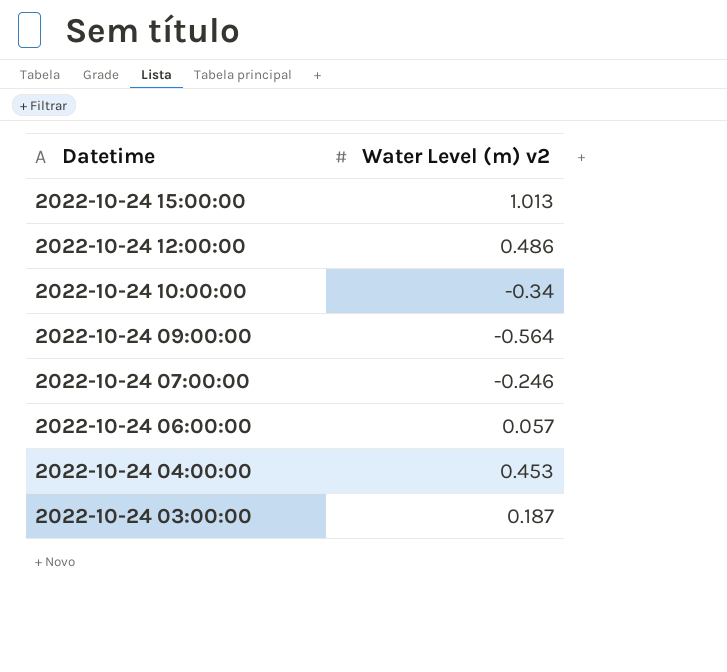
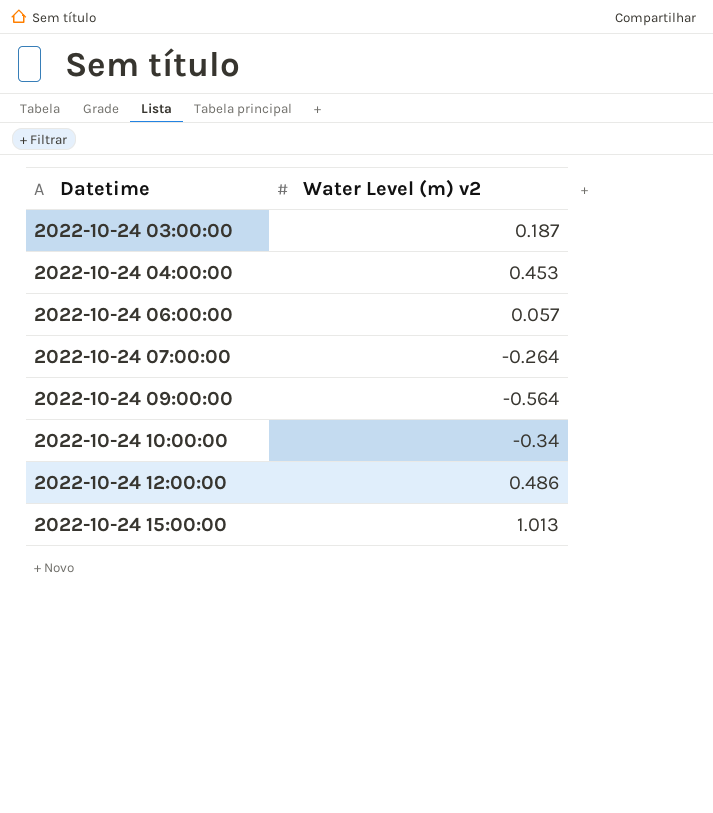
row order: Datetime descending -> Datetime ascending
2022-10-24 07:00:00 | Water Level (m) v2: -0.246 -> -0.264

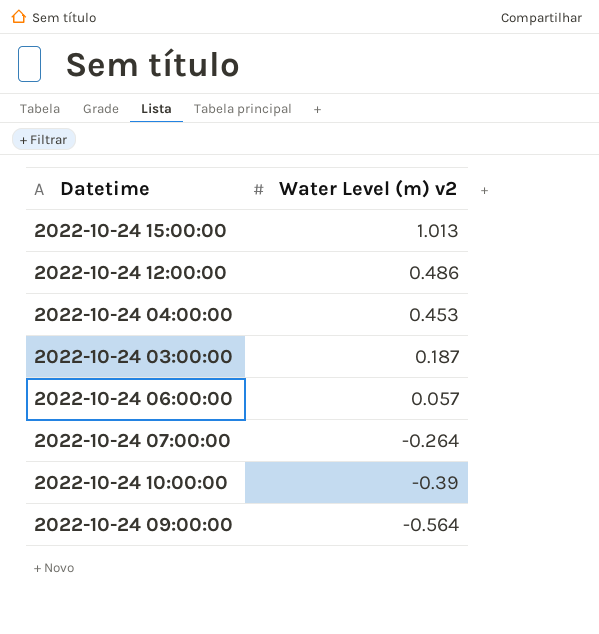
row order: Datetime ascending -> Water Level (m) v2 descending
2022-10-24 10:00:00 | Water Level (m) v2: -0.34 -> -0.39

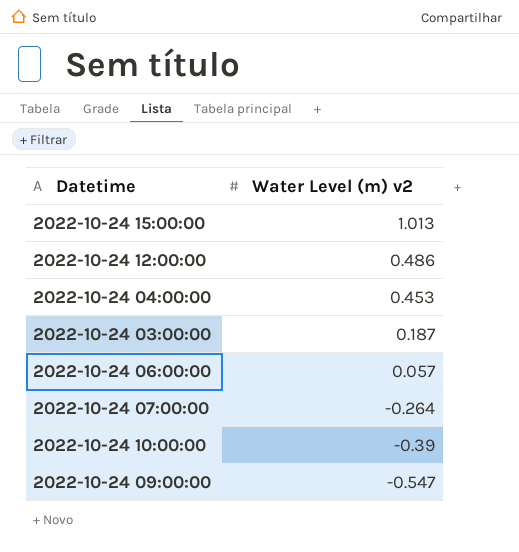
2022-10-24 09:00:00 | Water Level (m) v2: -0.564 -> -0.547

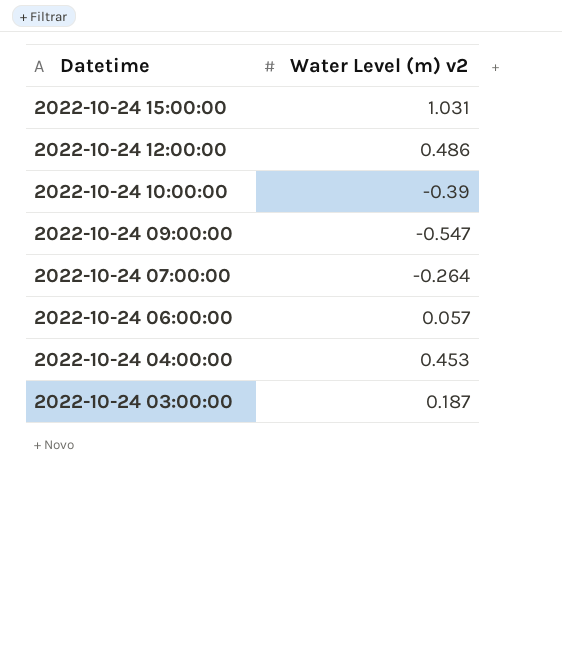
row order: Water Level (m) v2 descending -> Datetime descending
2022-10-24 15:00:00 | Water Level (m) v2: 1.013 -> 1.031

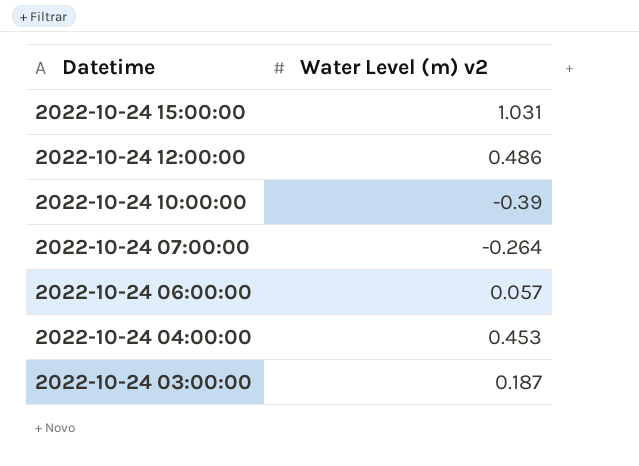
row 2022-10-24 09:00:00: -0.547 -> none

